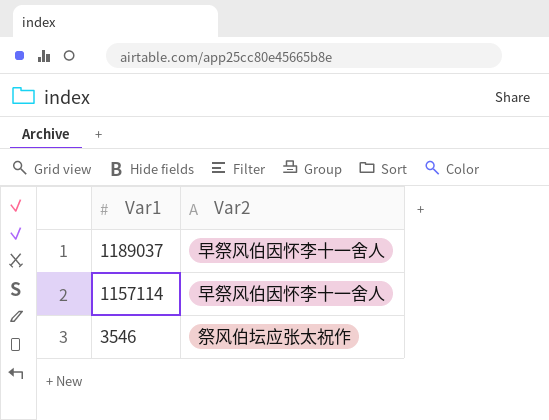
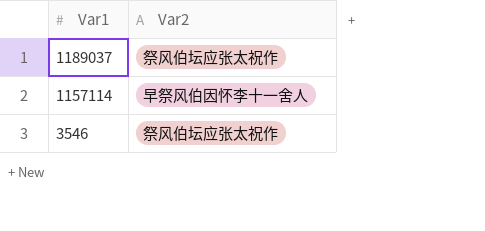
1189037 | Var2: 早祭风伯因怀李十一舍人 -> 祭风伯坛应张太祝作

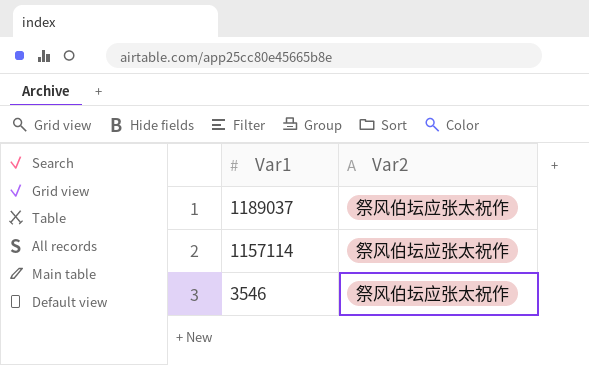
1157114 | Var2: 早祭风伯因怀李十一舍人 -> 祭风伯坛应张太祝作

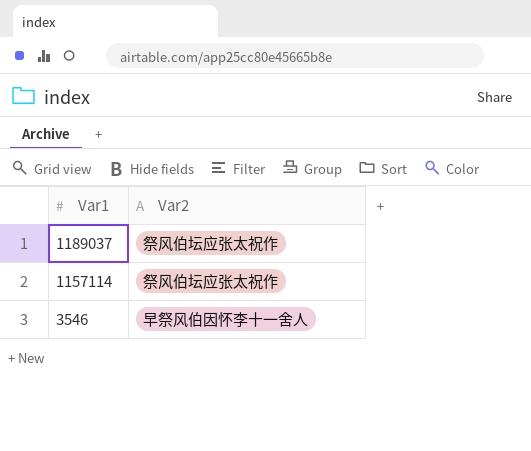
3546 | Var2: 祭风伯坛应张太祝作 -> 早祭风伯因怀李十一舍人

